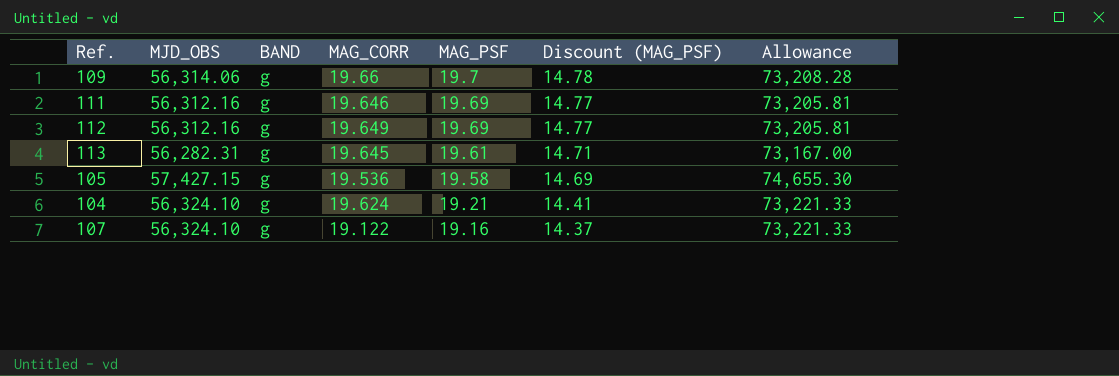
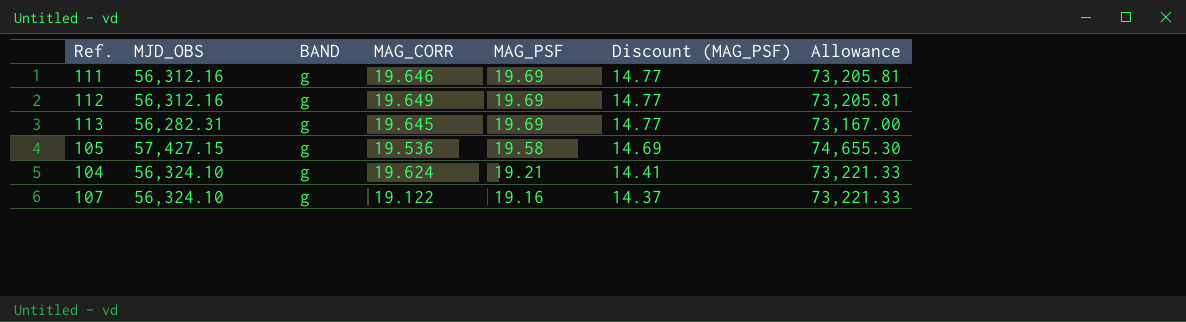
row 109: 56,314.06 | g | 19.66 | 19.7 | 14.78 | 73,208.28 -> none
113 | MAG_PSF: 19.61 -> 19.69
113 | Discount (MAG_PSF): 14.71 -> 14.77

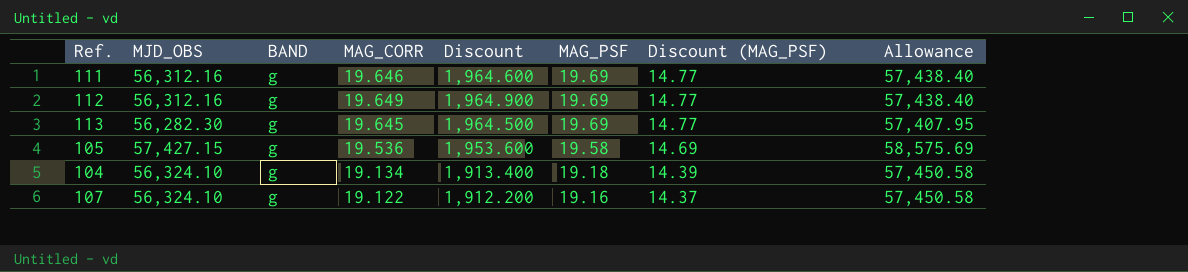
column Discount | formula: none -> [MAG_CORR] * 100
column Allowance | formula: [MJD_OBS] * 1.3 -> [MJD_OBS] * 1.02
113 | MJD_OBS: 56,282.31 -> 56,282.30
104 | MAG_CORR: 19.624 -> 19.134
104 | MAG_PSF: 19.21 -> 19.18
104 | Discount (MAG_PSF): 14.41 -> 14.39

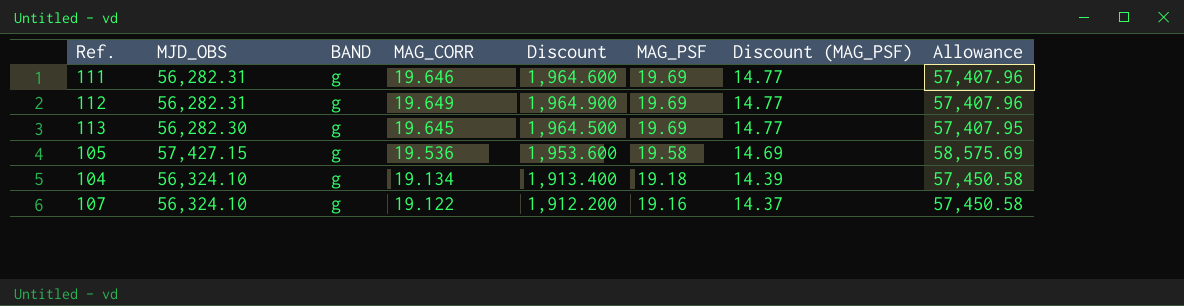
111 | MJD_OBS: 56,312.16 -> 56,282.31
111 | Allowance: 57,438.40 -> 57,407.96
112 | MJD_OBS: 56,312.16 -> 56,282.31
112 | Allowance: 57,438.40 -> 57,407.96

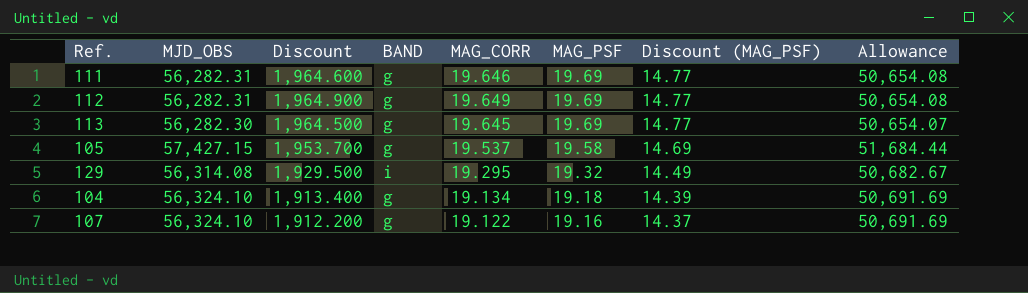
column Discount | position: 5 -> 3
column Allowance | formula: [MJD_OBS] * 1.02 -> [MJD_OBS] * 0.9
105 | Discount: 1,953.600 -> 1,953.700
105 | MAG_CORR: 19.536 -> 19.537
row 129: none -> 56,314.08 | 1,929.500 | i | 19.295 | 19.32 | 14.49 | 50,682.67

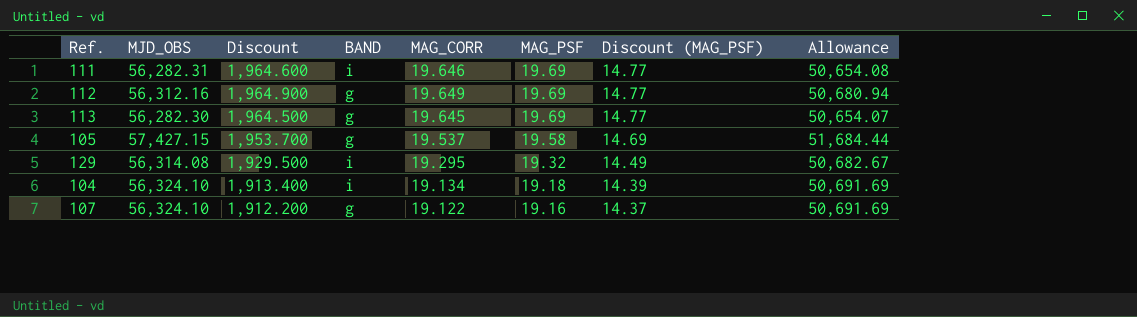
111 | BAND: g -> i
112 | MJD_OBS: 56,282.31 -> 56,312.16
112 | Allowance: 50,654.08 -> 50,680.94
104 | BAND: g -> i

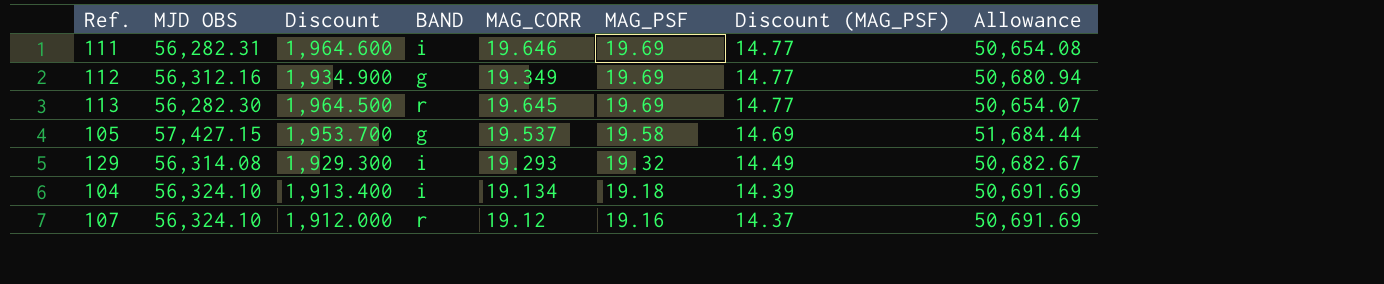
column name: MJD_OBS -> MJD OBS
112 | Discount: 1,964.900 -> 1,934.900
112 | MAG_CORR: 19.649 -> 19.349
113 | BAND: g -> r
129 | Discount: 1,929.500 -> 1,929.300
129 | MAG_CORR: 19.295 -> 19.293
107 | Discount: 1,912.200 -> 1,912.000
107 | BAND: g -> r
107 | MAG_CORR: 19.122 -> 19.12

